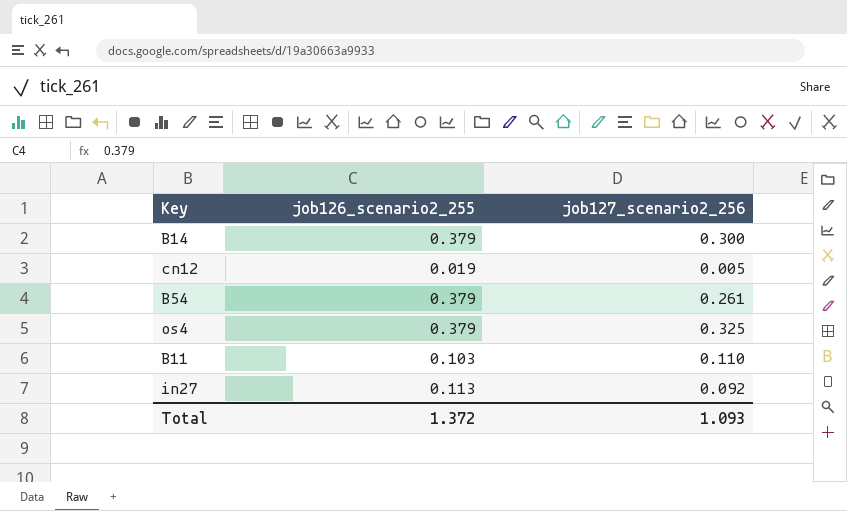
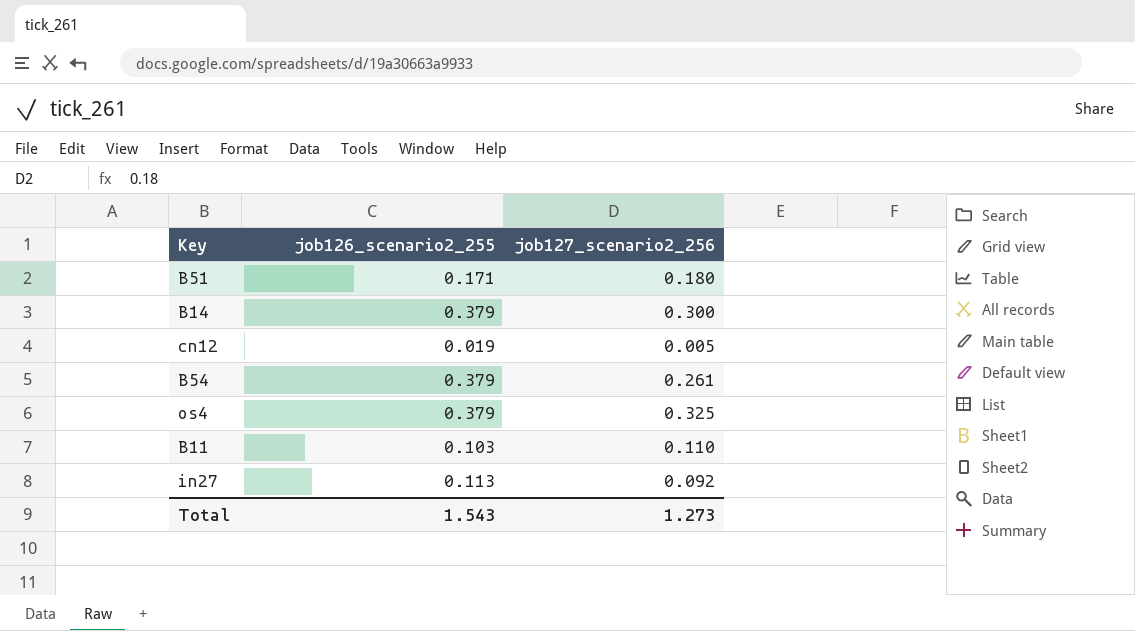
row B51: none -> 0.171 | 0.180
Total | job126_scenario2_255: 1.372 -> 1.543
Total | job127_scenario2_256: 1.093 -> 1.273

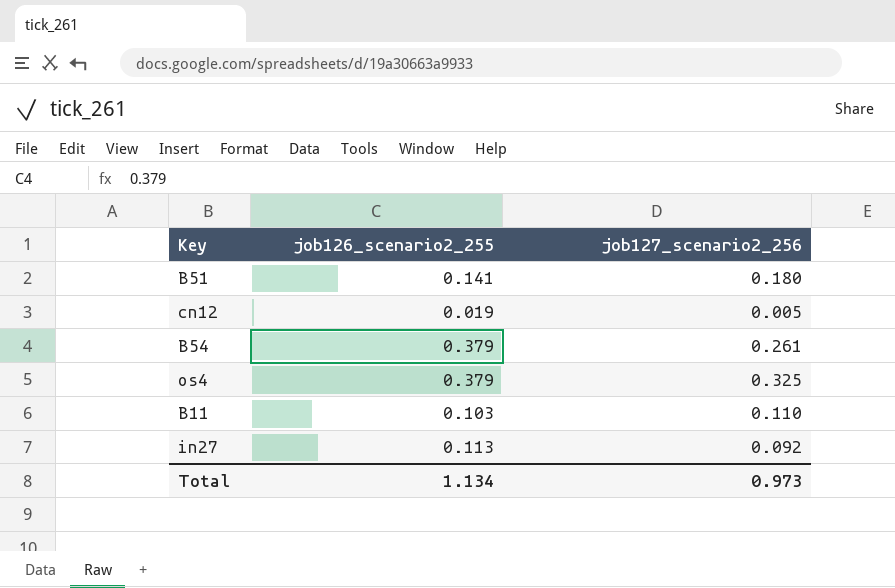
row B14: 0.379 | 0.300 -> none
B51 | job126_scenario2_255: 0.171 -> 0.141
Total | job126_scenario2_255: 1.543 -> 1.134
Total | job127_scenario2_256: 1.273 -> 0.973

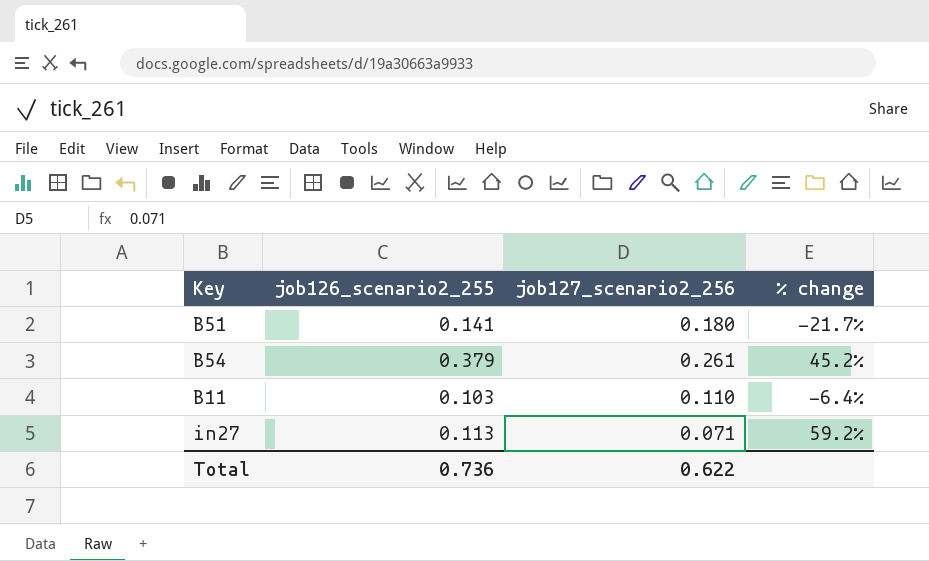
column % change | formula: none -> ([job126_scenario2_255] - [job127_scenario2_256]) / [job127_scenario2_256]
row cn12: 0.019 | 0.005 -> none
row os4: 0.379 | 0.325 -> none
in27 | job127_scenario2_256: 0.092 -> 0.071
Total | job126_scenario2_255: 1.134 -> 0.736
Total | job127_scenario2_256: 0.973 -> 0.622

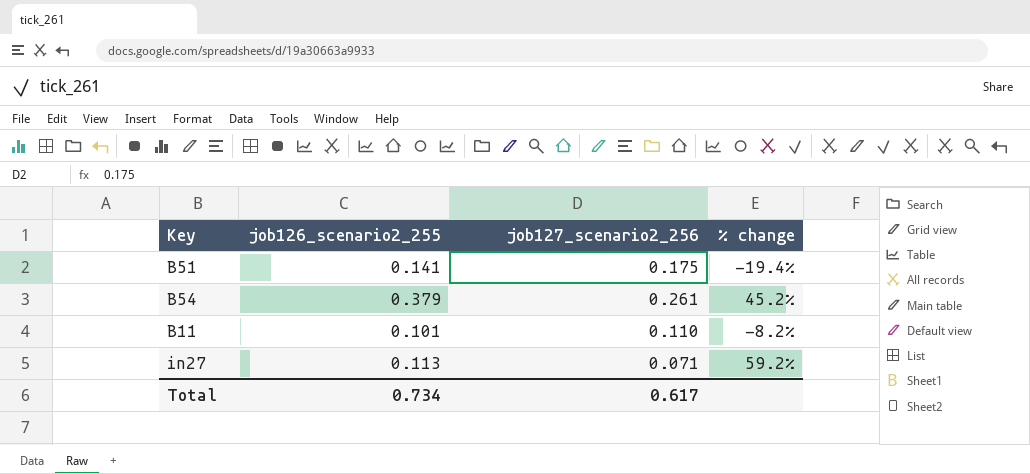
B51 | job127_scenario2_256: 0.180 -> 0.175
B51 | % change: -21.7% -> -19.4%
B11 | job126_scenario2_255: 0.103 -> 0.101
B11 | % change: -6.4% -> -8.2%
Total | job126_scenario2_255: 0.736 -> 0.734
Total | job127_scenario2_256: 0.622 -> 0.617

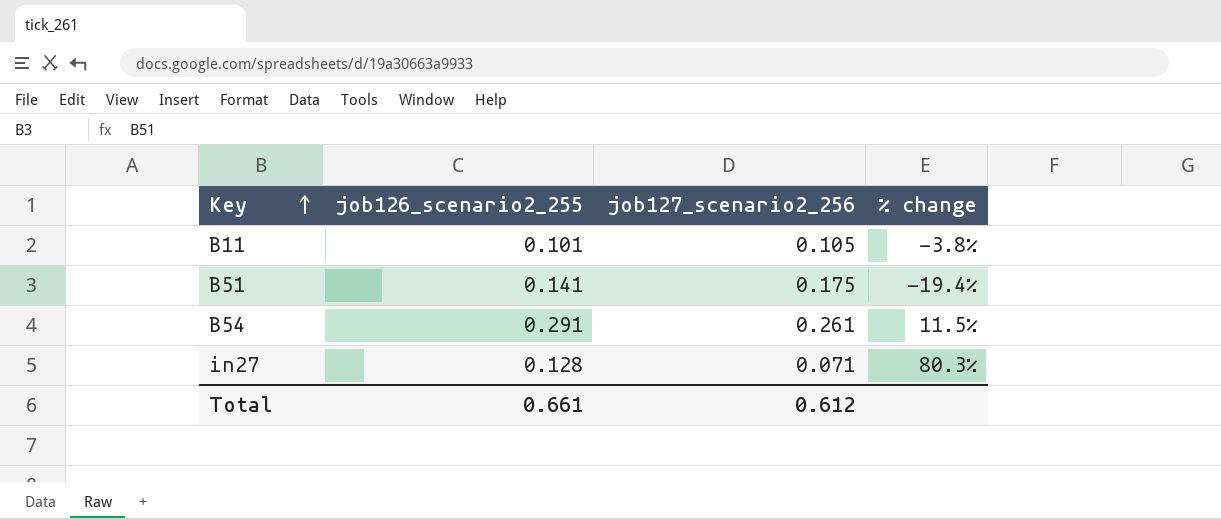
row order: none -> Key ascending
B11 | job127_scenario2_256: 0.110 -> 0.105
B11 | % change: -8.2% -> -3.8%
B54 | job126_scenario2_255: 0.379 -> 0.291
B54 | % change: 45.2% -> 11.5%
in27 | job126_scenario2_255: 0.113 -> 0.128
in27 | % change: 59.2% -> 80.3%
Total | job126_scenario2_255: 0.734 -> 0.661
Total | job127_scenario2_256: 0.617 -> 0.612

